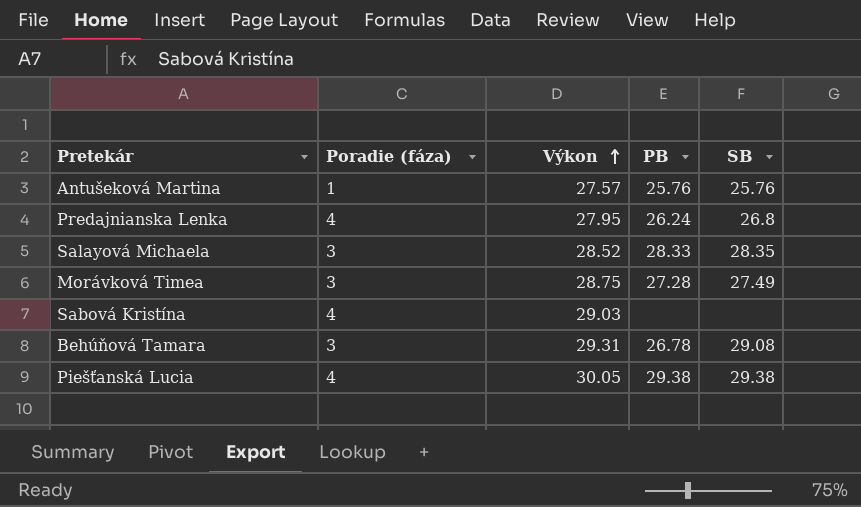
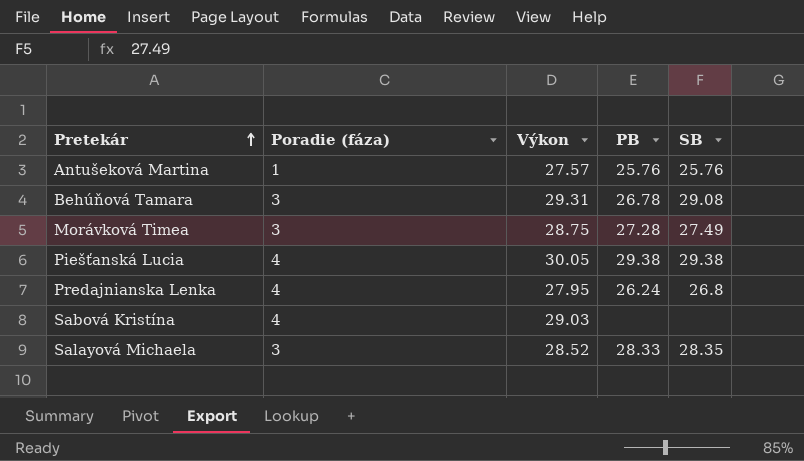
row order: Výkon ascending -> Pretekár ascending

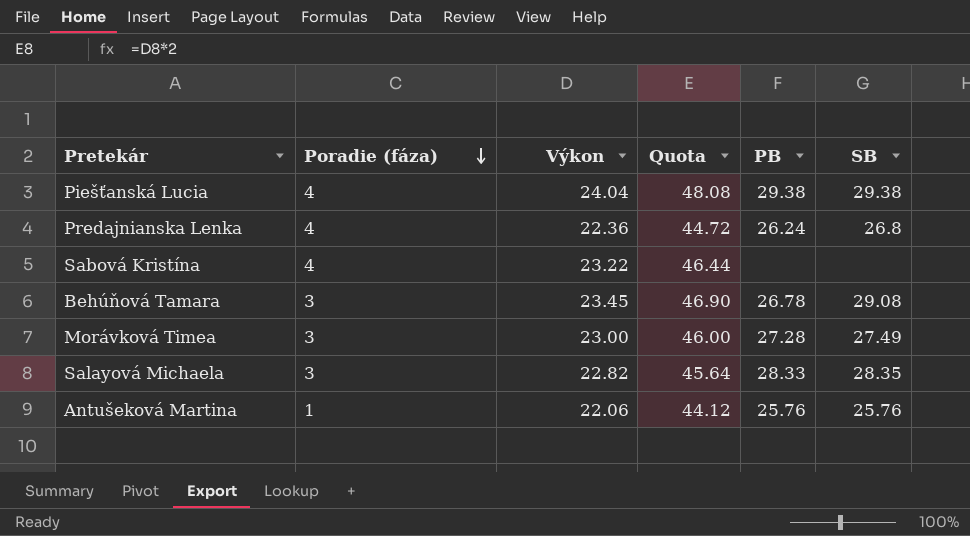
row order: Pretekár ascending -> Poradie (fáza) descending
column Quota | formula: none -> [Výkon] * 2
Piešťanská Lucia | Výkon: 30.05 -> 24.04
Predajnianska Lenka | Výkon: 27.95 -> 22.36
Sabová Kristína | Výkon: 29.03 -> 23.22
Behúňová Tamara | Výkon: 29.31 -> 23.45
Morávková Timea | Výkon: 28.75 -> 23.00
Salayová Michaela | Výkon: 28.52 -> 22.82
Antušeková Martina | Výkon: 27.57 -> 22.06

